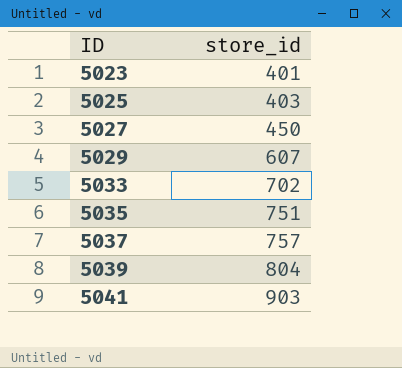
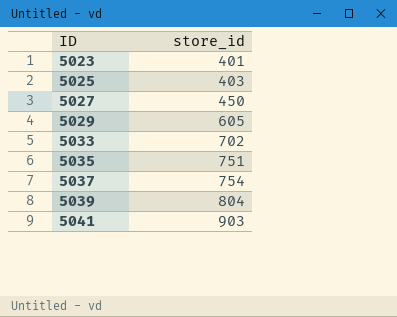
5029 | store_id: 607 -> 605
5037 | store_id: 757 -> 754

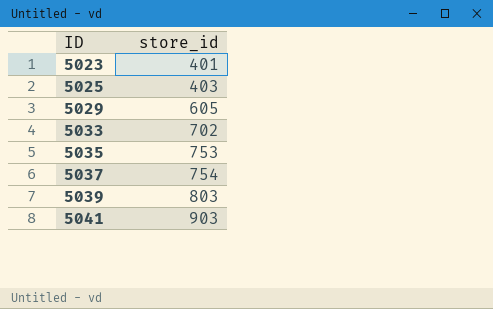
row 5027: 450 -> none
5035 | store_id: 751 -> 753
5039 | store_id: 804 -> 803

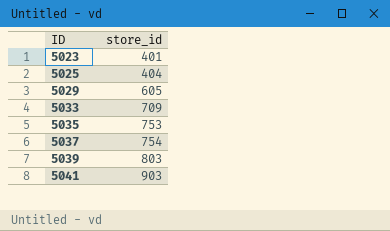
5025 | store_id: 403 -> 404
5033 | store_id: 702 -> 709

